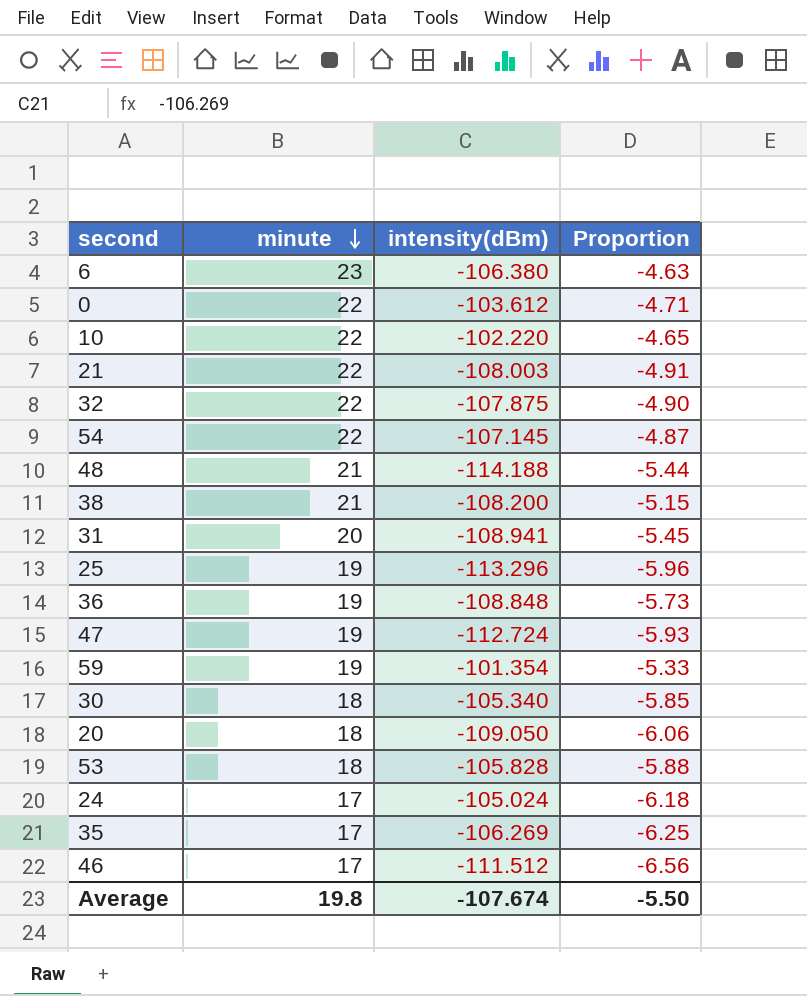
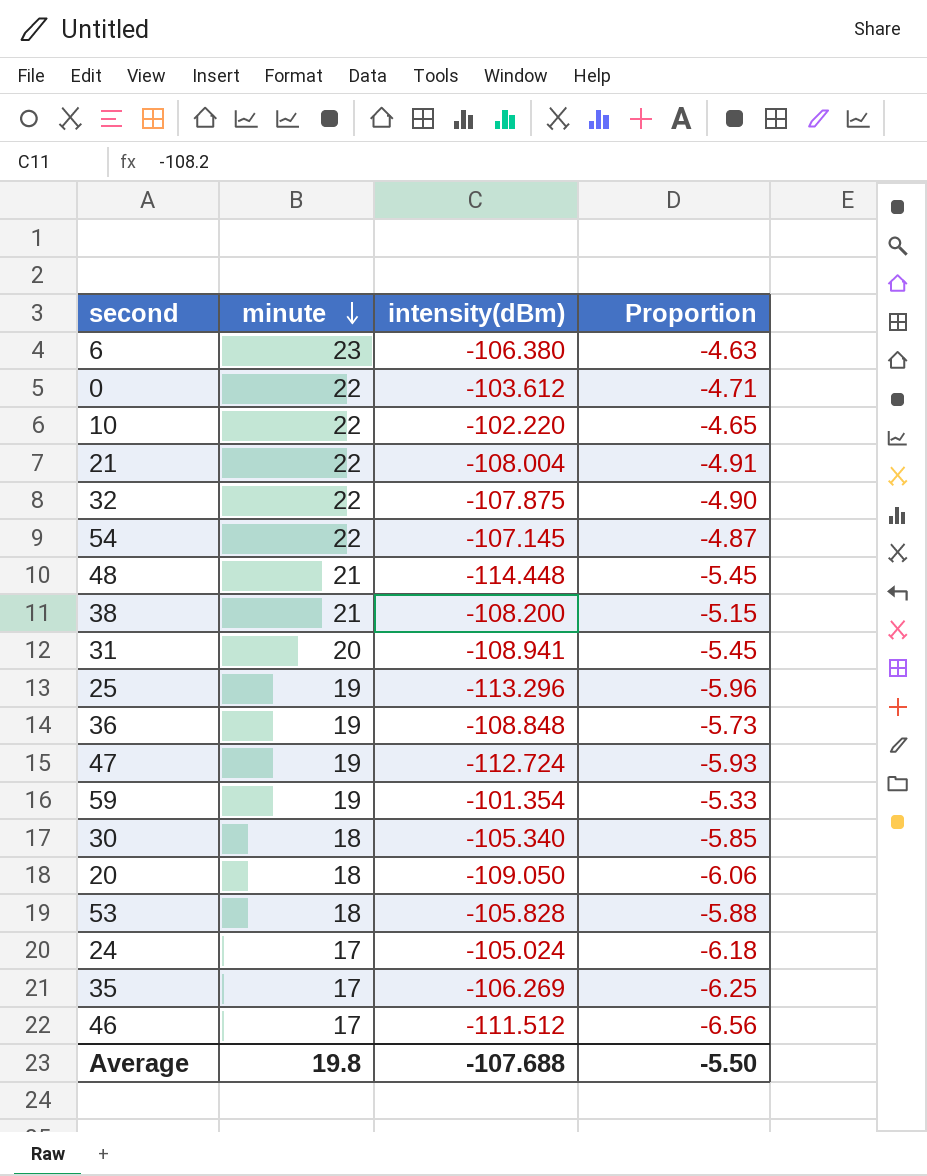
21 | intensity(dBm): -108.003 -> -108.004
48 | intensity(dBm): -114.188 -> -114.448
48 | Proportion: -5.44 -> -5.45
Average | intensity(dBm): -107.674 -> -107.688

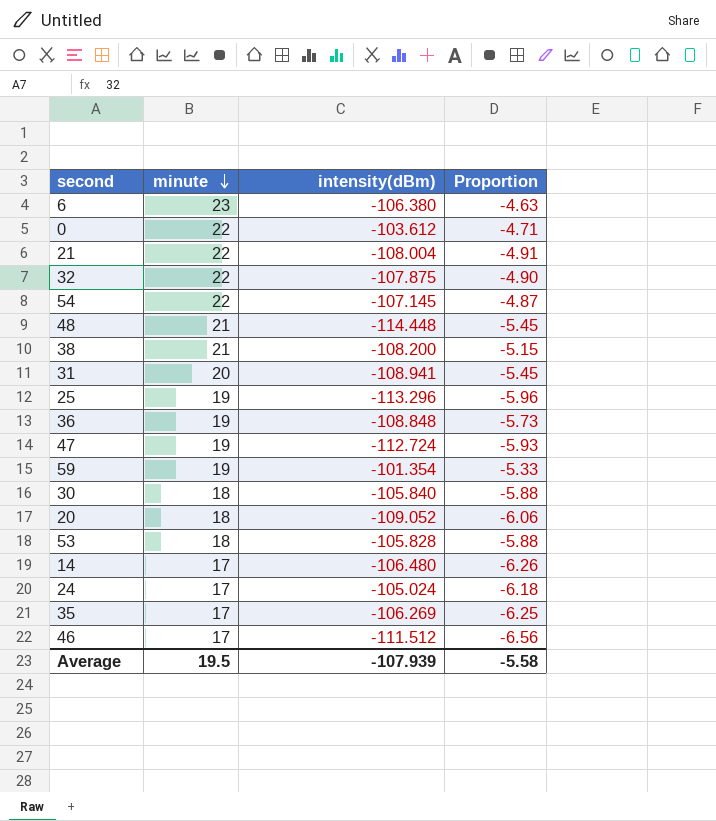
row 10: 22 | -102.220 | -4.65 -> none
30 | intensity(dBm): -105.340 -> -105.840
30 | Proportion: -5.85 -> -5.88
20 | intensity(dBm): -109.050 -> -109.052
row 14: none -> 17 | -106.480 | -6.26
Average | minute: 19.8 -> 19.5
Average | intensity(dBm): -107.688 -> -107.939
Average | Proportion: -5.50 -> -5.58

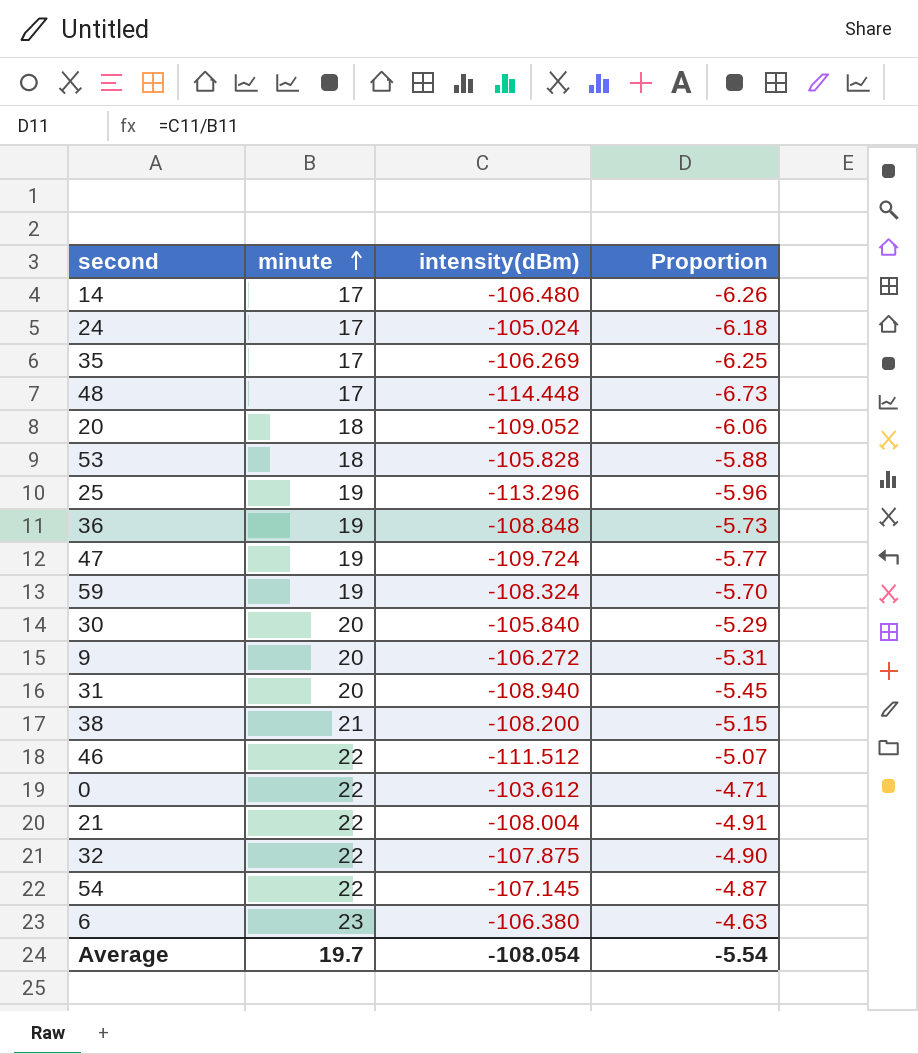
row order: minute descending -> minute ascending
48 | minute: 21 -> 17
48 | Proportion: -5.45 -> -6.73
47 | intensity(dBm): -112.724 -> -109.724
47 | Proportion: -5.93 -> -5.77
59 | intensity(dBm): -101.354 -> -108.324
59 | Proportion: -5.33 -> -5.70
30 | minute: 18 -> 20
30 | Proportion: -5.88 -> -5.29
row 9: none -> 20 | -106.272 | -5.31
31 | intensity(dBm): -108.941 -> -108.940
46 | minute: 17 -> 22
46 | Proportion: -6.56 -> -5.07
Average | minute: 19.5 -> 19.7
Average | intensity(dBm): -107.939 -> -108.054
Average | Proportion: -5.58 -> -5.54

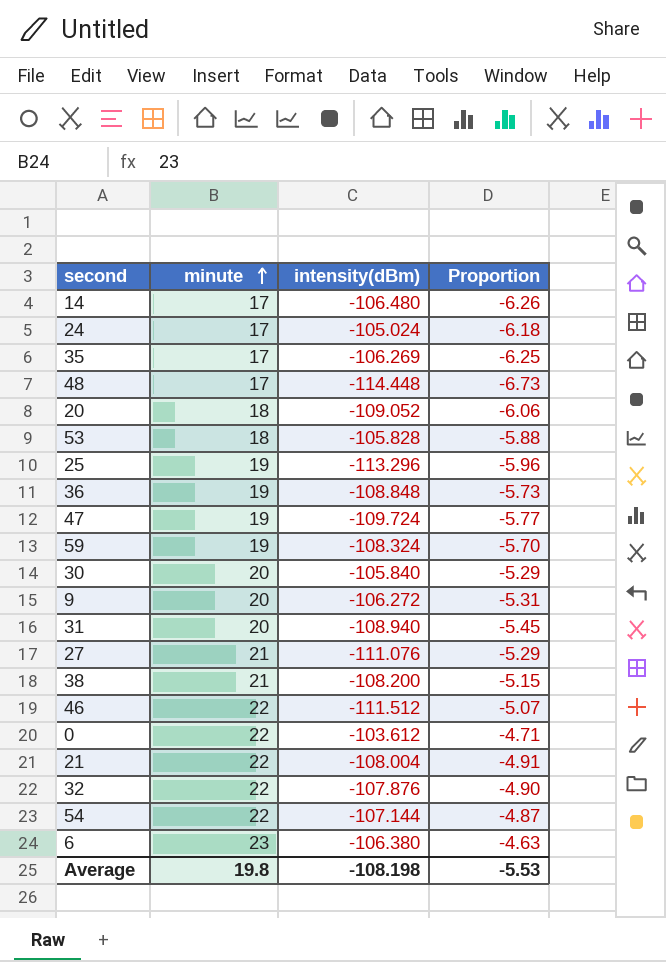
row 27: none -> 21 | -111.076 | -5.29
32 | intensity(dBm): -107.875 -> -107.876
54 | intensity(dBm): -107.145 -> -107.144
Average | minute: 19.7 -> 19.8
Average | intensity(dBm): -108.054 -> -108.198
Average | Proportion: -5.54 -> -5.53

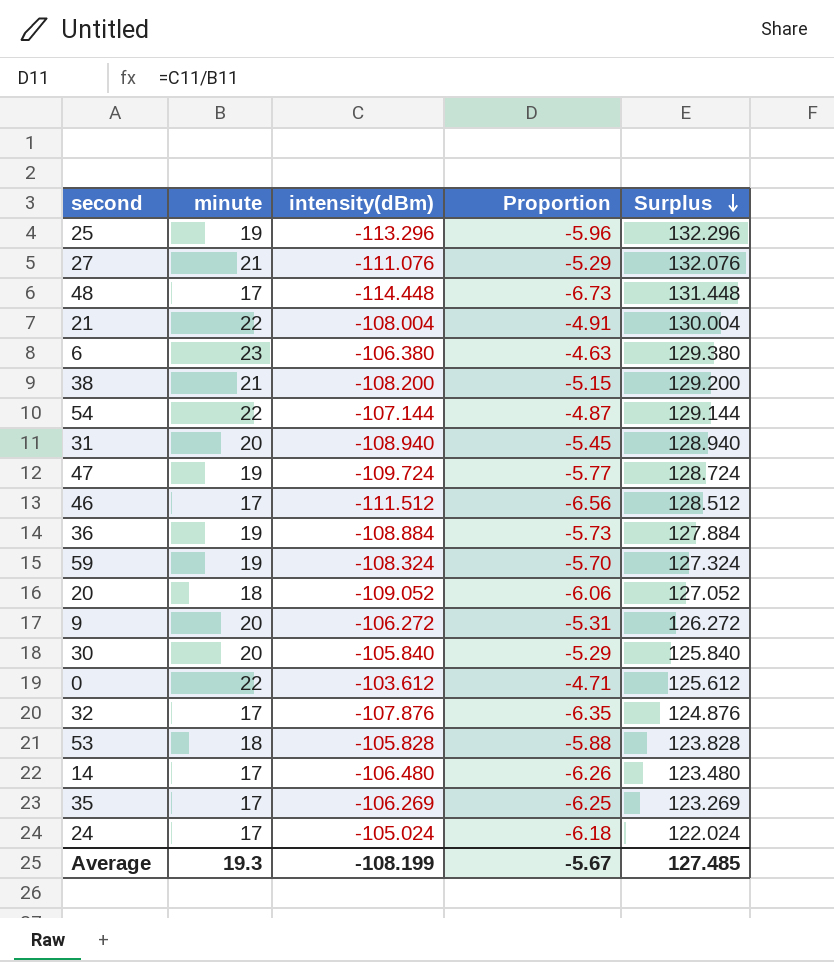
row order: minute ascending -> Surplus descending
column Surplus | formula: none -> [minute] - [intensity(dBm)]
46 | minute: 22 -> 17
46 | Proportion: -5.07 -> -6.56
36 | intensity(dBm): -108.848 -> -108.884
32 | minute: 22 -> 17
32 | Proportion: -4.90 -> -6.35
Average | minute: 19.8 -> 19.3
Average | intensity(dBm): -108.198 -> -108.199
Average | Proportion: -5.53 -> -5.67

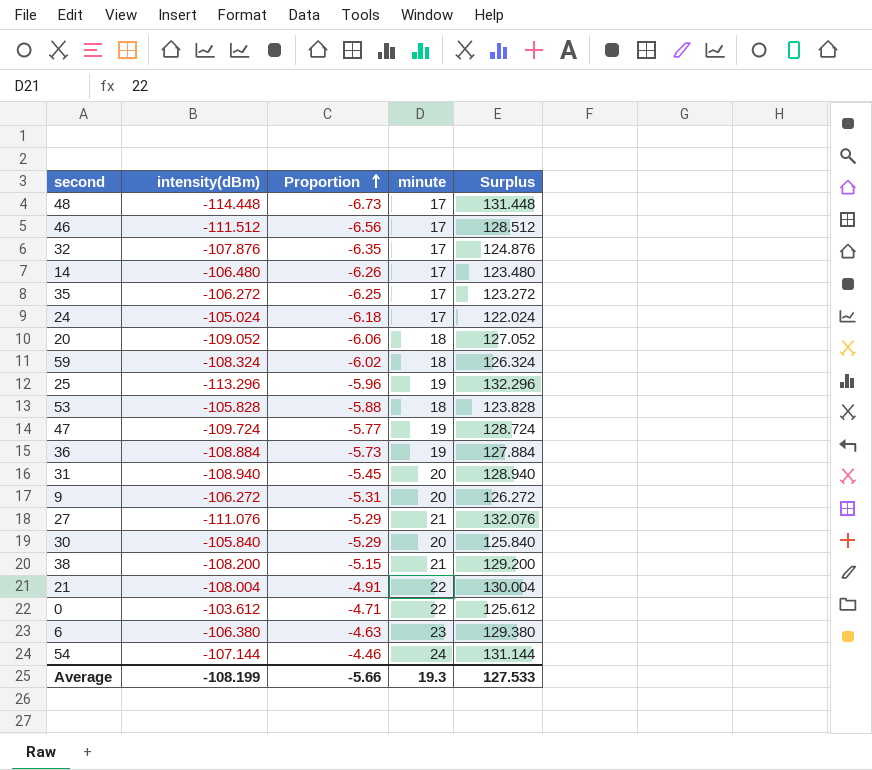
row order: Surplus descending -> Proportion ascending
column minute | position: 2 -> 4
35 | intensity(dBm): -106.269 -> -106.272
35 | Surplus: 123.269 -> 123.272
59 | Proportion: -5.70 -> -6.02
59 | minute: 19 -> 18
59 | Surplus: 127.324 -> 126.324
54 | Proportion: -4.87 -> -4.46
54 | minute: 22 -> 24
54 | Surplus: 129.144 -> 131.144
Average | Proportion: -5.67 -> -5.66
Average | Surplus: 127.485 -> 127.533

